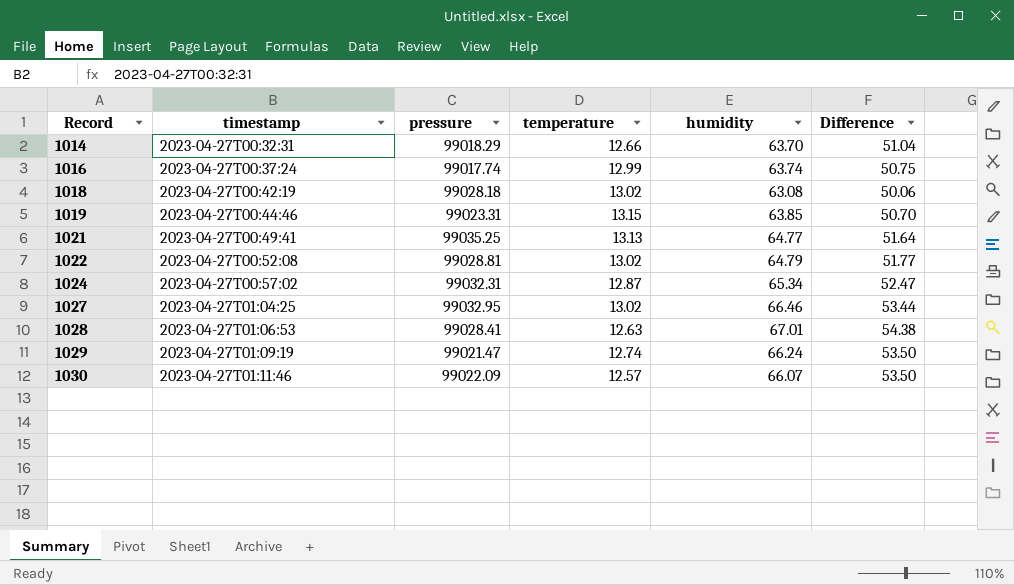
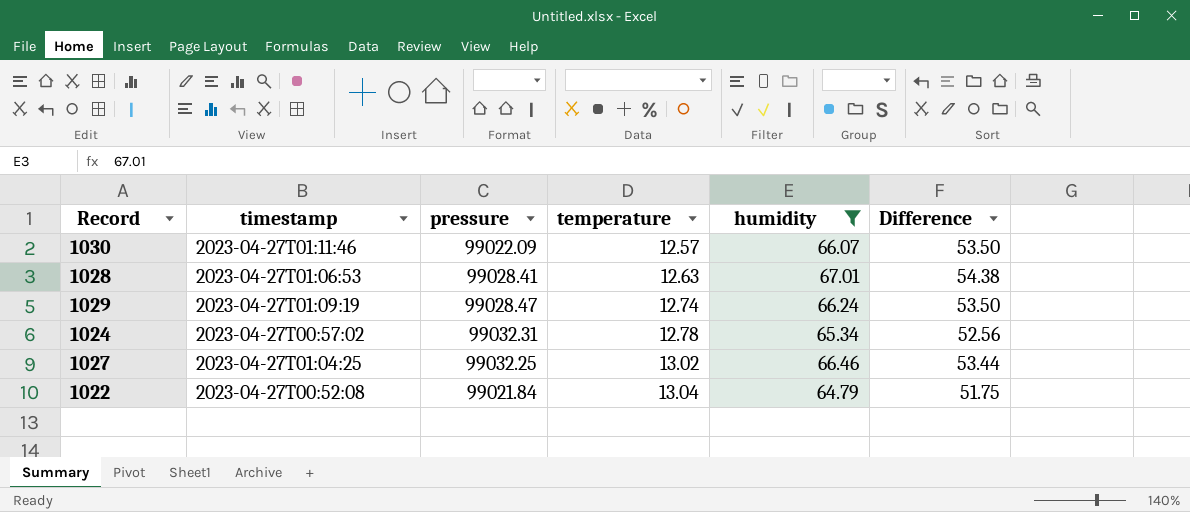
filter: none -> humidity >= 64.79
row order: Record ascending -> temperature ascending
1029 | pressure: 99021.47 -> 99028.47
1024 | temperature: 12.87 -> 12.78
1024 | Difference: 52.47 -> 52.56
1027 | pressure: 99032.95 -> 99032.25
1022 | pressure: 99028.81 -> 99021.84
1022 | temperature: 13.02 -> 13.04
1022 | Difference: 51.77 -> 51.75

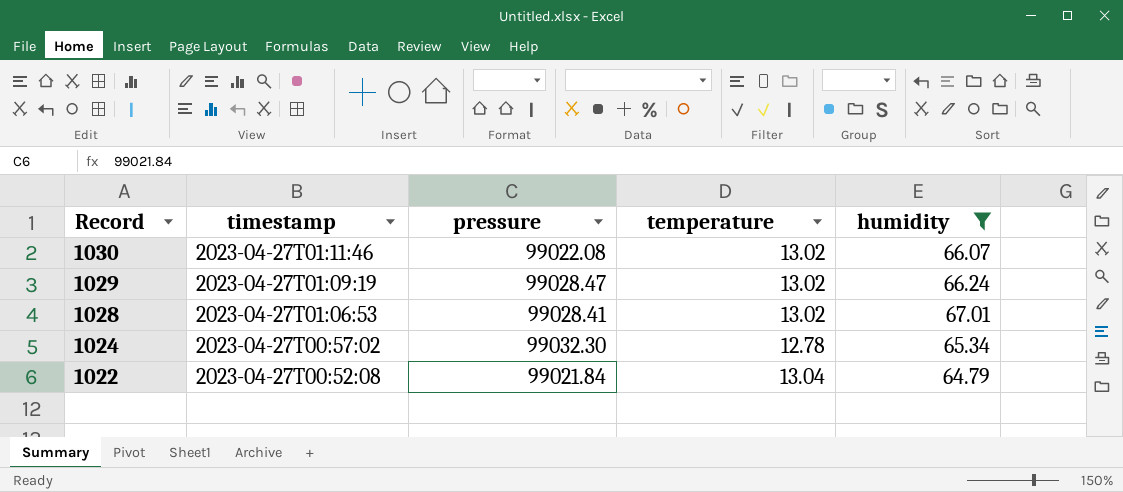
row order: temperature ascending -> Record descending
column Difference | formula: [humidity] - [temperature] -> none
row 1027: 2023-04-27T01:04:25 | 99032.25 | 13.02 | 66.46 | 53.44 -> none
1030 | pressure: 99022.09 -> 99022.08
1030 | temperature: 12.57 -> 13.02
1029 | temperature: 12.74 -> 13.02
1028 | temperature: 12.63 -> 13.02
1024 | pressure: 99032.31 -> 99032.30

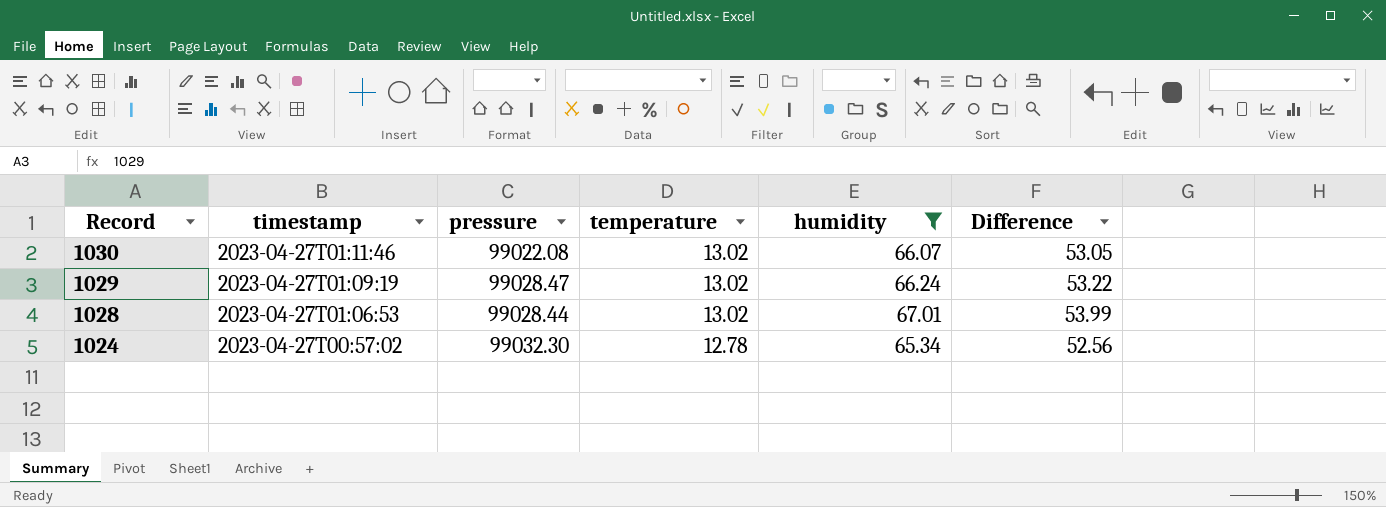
column Difference | formula: none -> [humidity] - [temperature]
row 1022: 2023-04-27T00:52:08 | 99021.84 | 13.04 | 64.79 -> none
1028 | pressure: 99028.41 -> 99028.44

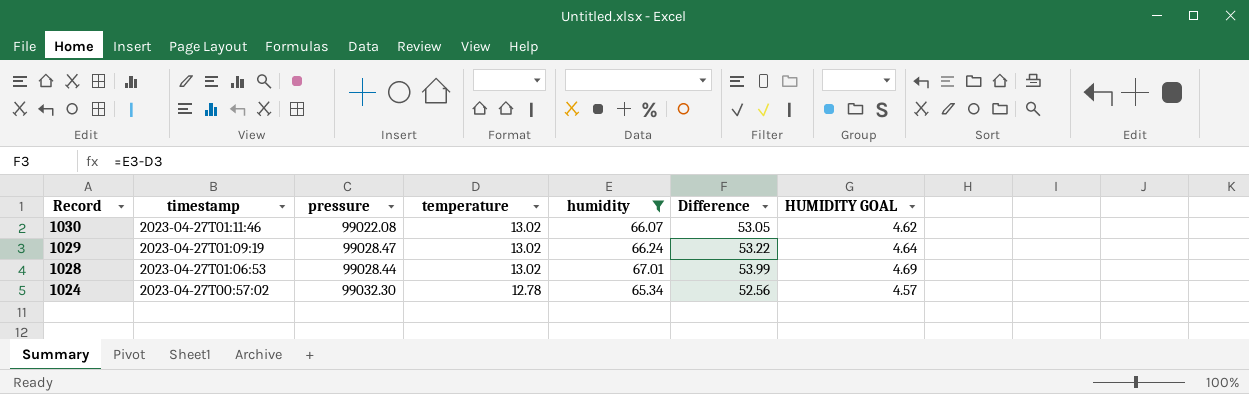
column HUMIDITY GOAL | formula: none -> [humidity] * 0.07

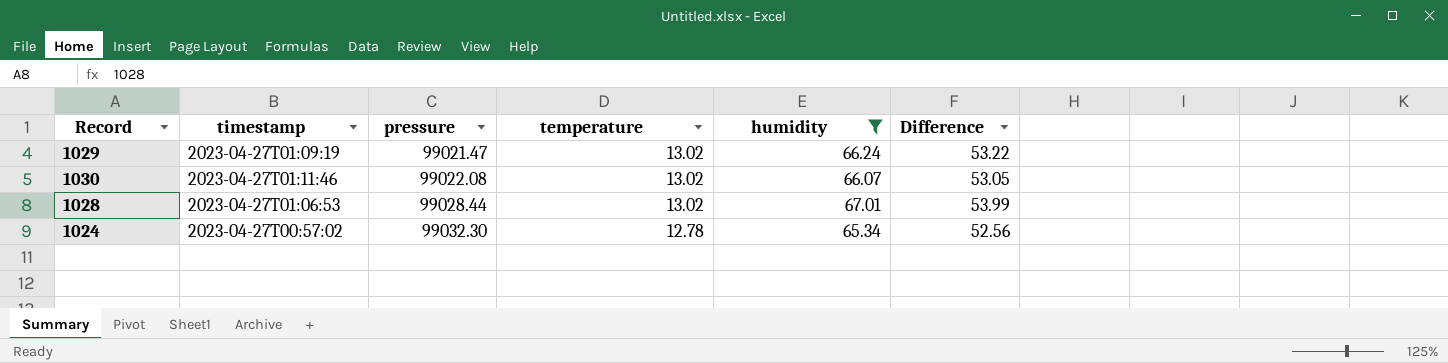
row order: Record descending -> pressure ascending
column HUMIDITY GOAL | formula: [humidity] * 0.07 -> none
1029 | pressure: 99028.47 -> 99021.47

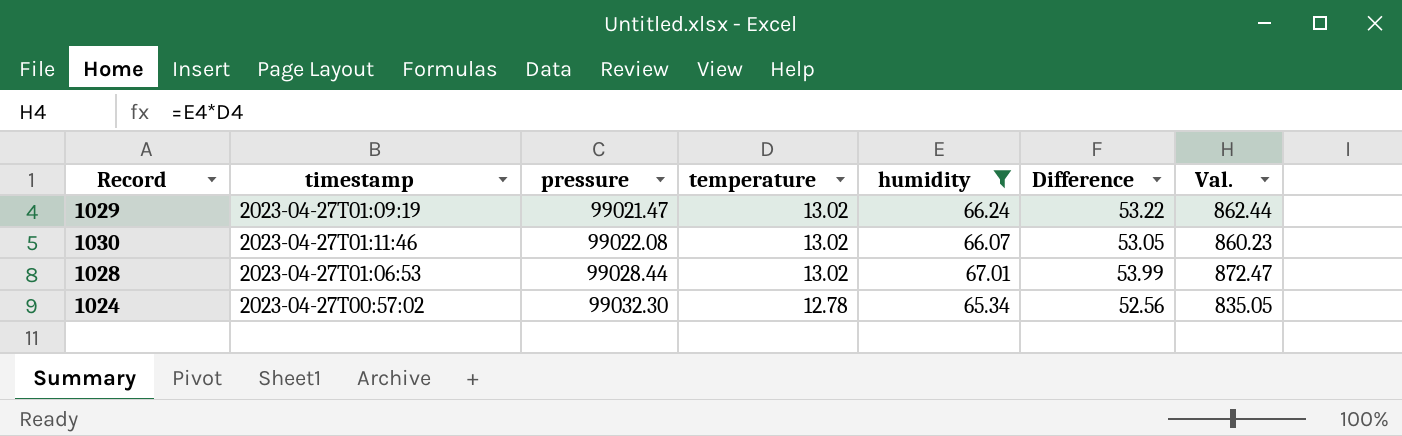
column Val. | formula: none -> [temperature] * [humidity]

